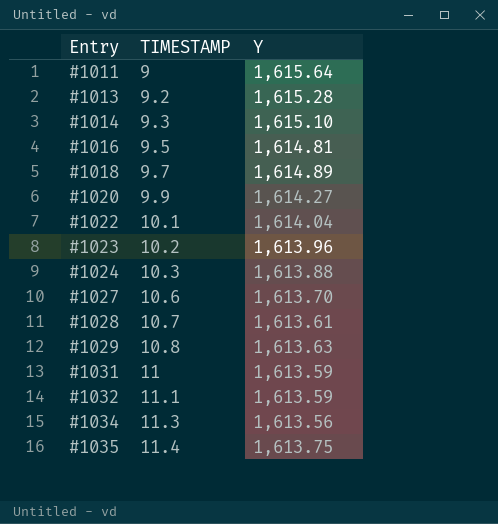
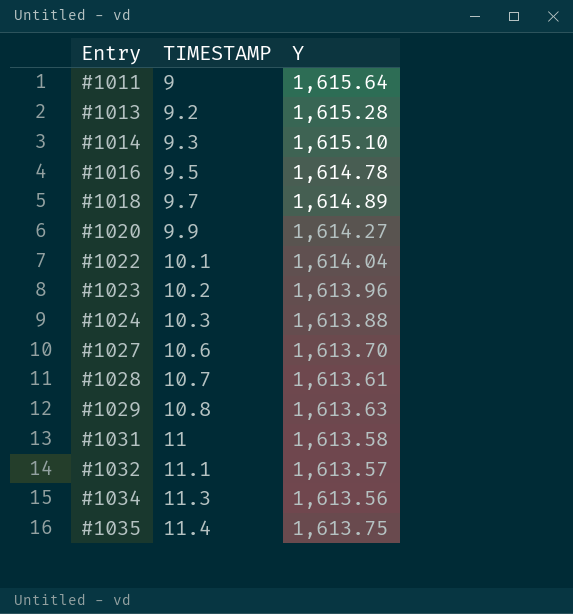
#1016 | Y: 1,614.81 -> 1,614.78
#1031 | Y: 1,613.59 -> 1,613.58
#1032 | Y: 1,613.59 -> 1,613.57

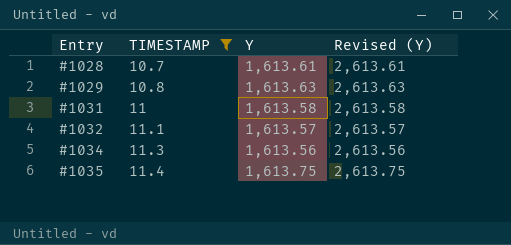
filter: none -> TIMESTAMP >= 10.7
column Revised (Y) | formula: none -> [Y] + 1000

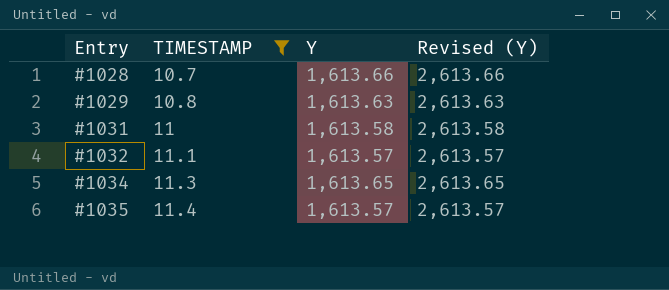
#1028 | Y: 1,613.61 -> 1,613.66
#1028 | Revised (Y): 2,613.61 -> 2,613.66
#1034 | Y: 1,613.56 -> 1,613.65
#1034 | Revised (Y): 2,613.56 -> 2,613.65
#1035 | Y: 1,613.75 -> 1,613.57
#1035 | Revised (Y): 2,613.75 -> 2,613.57

